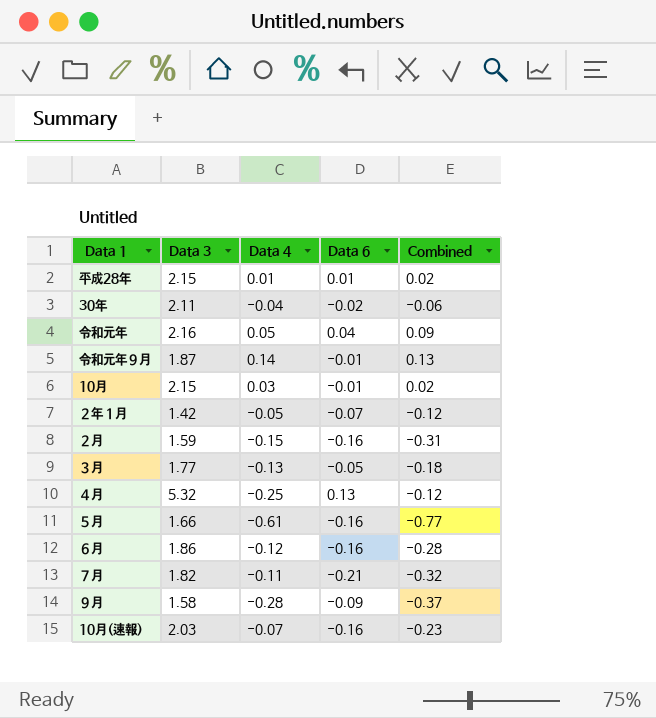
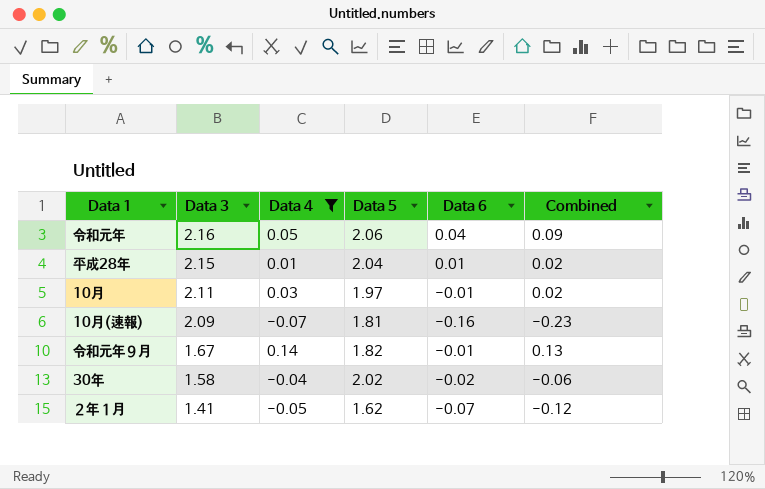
filter: none -> Data 4 >= -0.07
row order: none -> Data 3 descending
column Data 5 | position: none -> 4
10月 | Data 3: 2.15 -> 2.11
10月(速報) | Data 3: 2.03 -> 2.09
令和元年９月 | Data 3: 1.87 -> 1.67
30年 | Data 3: 2.11 -> 1.58
２年１月 | Data 3: 1.42 -> 1.41

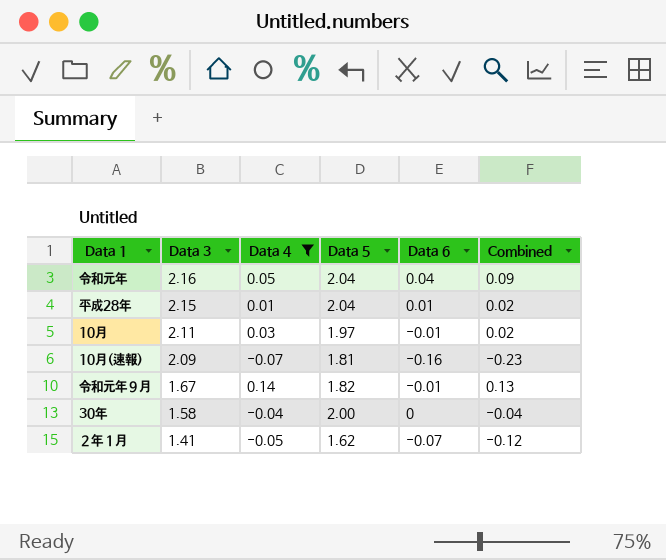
令和元年 | Data 5: 2.06 -> 2.04
30年 | Data 5: 2.02 -> 2.00
30年 | Data 6: -0.02 -> 0
30年 | Combined: -0.06 -> -0.04

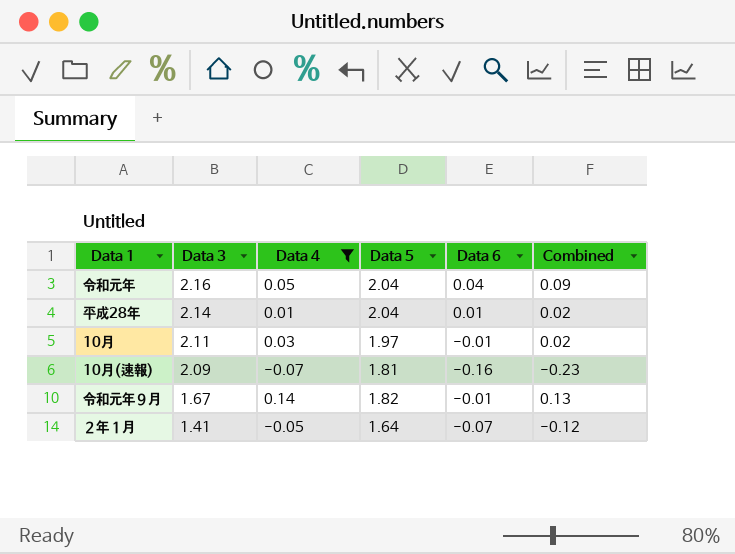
row 30年: 1.58 | -0.04 | 2.00 | 0 | -0.04 -> none
平成28年 | Data 3: 2.15 -> 2.14
２年１月 | Data 5: 1.62 -> 1.64

